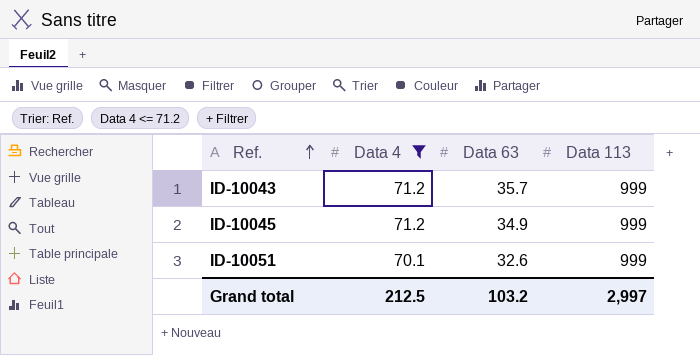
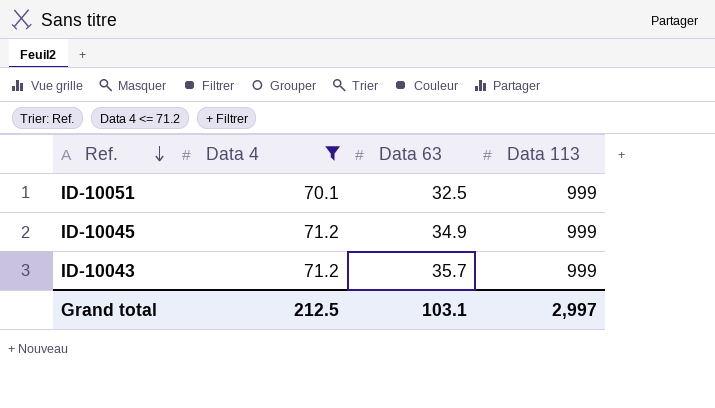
row order: Ref. ascending -> Ref. descending
ID-10051 | Data 63: 32.6 -> 32.5
Grand total | Data 63: 103.2 -> 103.1

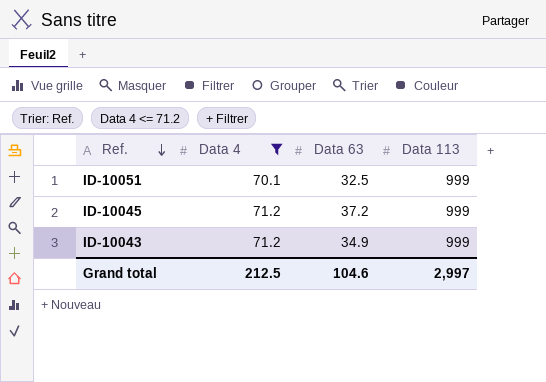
ID-10045 | Data 63: 34.9 -> 37.2
ID-10043 | Data 63: 35.7 -> 34.9
Grand total | Data 63: 103.1 -> 104.6

